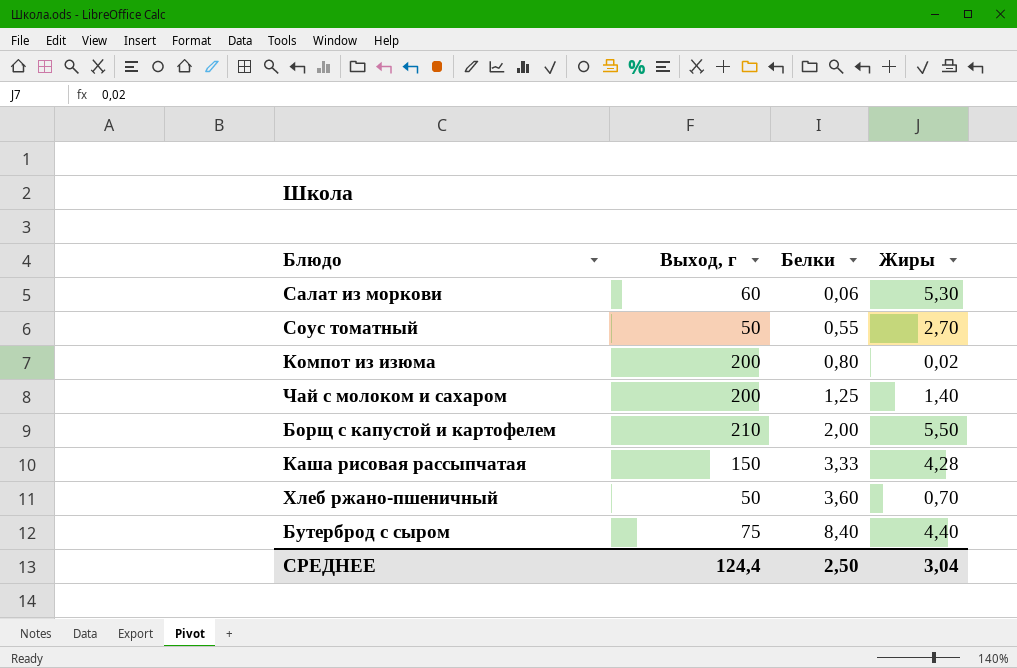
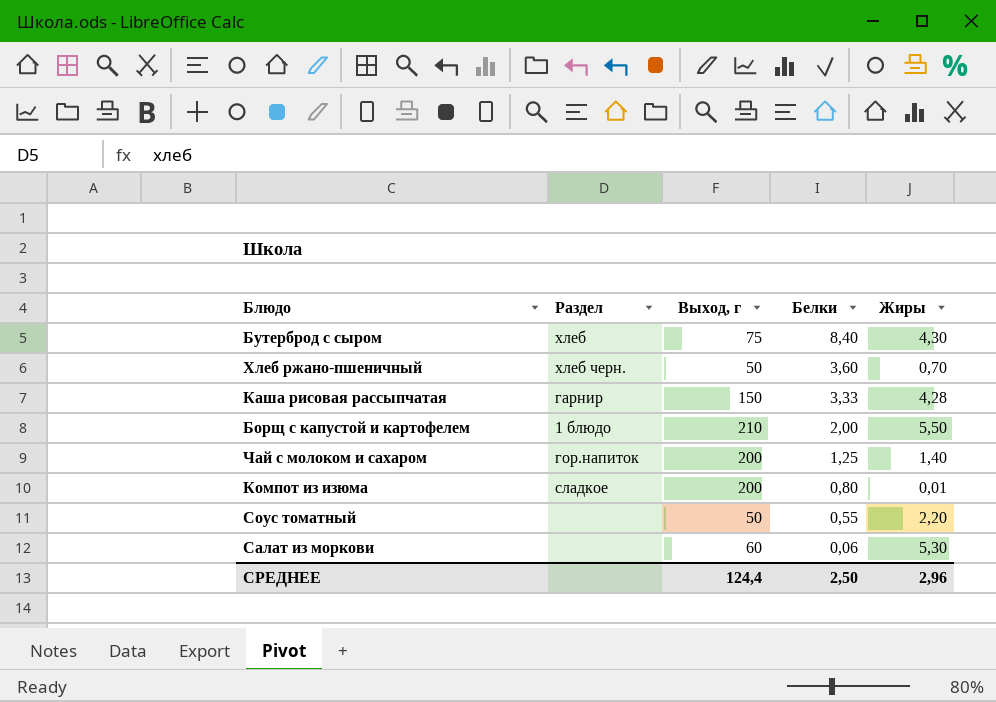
row order: Белки ascending -> Белки descending
column Раздел | position: none -> 2
Бутерброд с сыром | Жиры: 4,40 -> 4,30
Компот из изюма | Жиры: 0,02 -> 0,01
Соус томатный | Жиры: 2,70 -> 2,20
СРЕДНЕЕ | Жиры: 3,04 -> 2,96

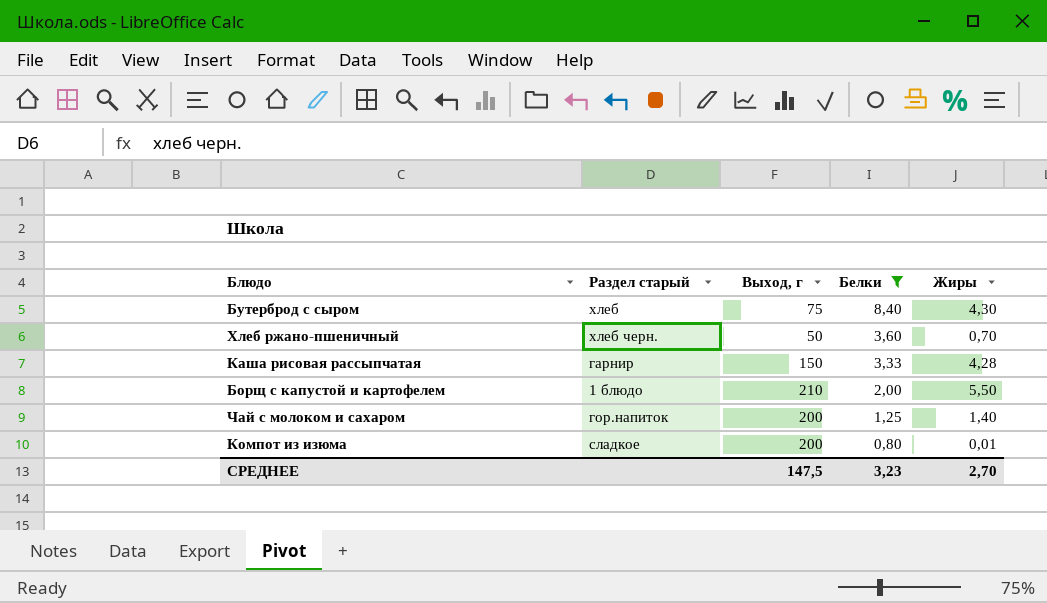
filter: none -> Белки >= 0,80
column name: Раздел -> Раздел старый
СРЕДНЕЕ | Выход, г: 124,4 -> 147,5
СРЕДНЕЕ | Белки: 2,50 -> 3,23
СРЕДНЕЕ | Жиры: 2,96 -> 2,70

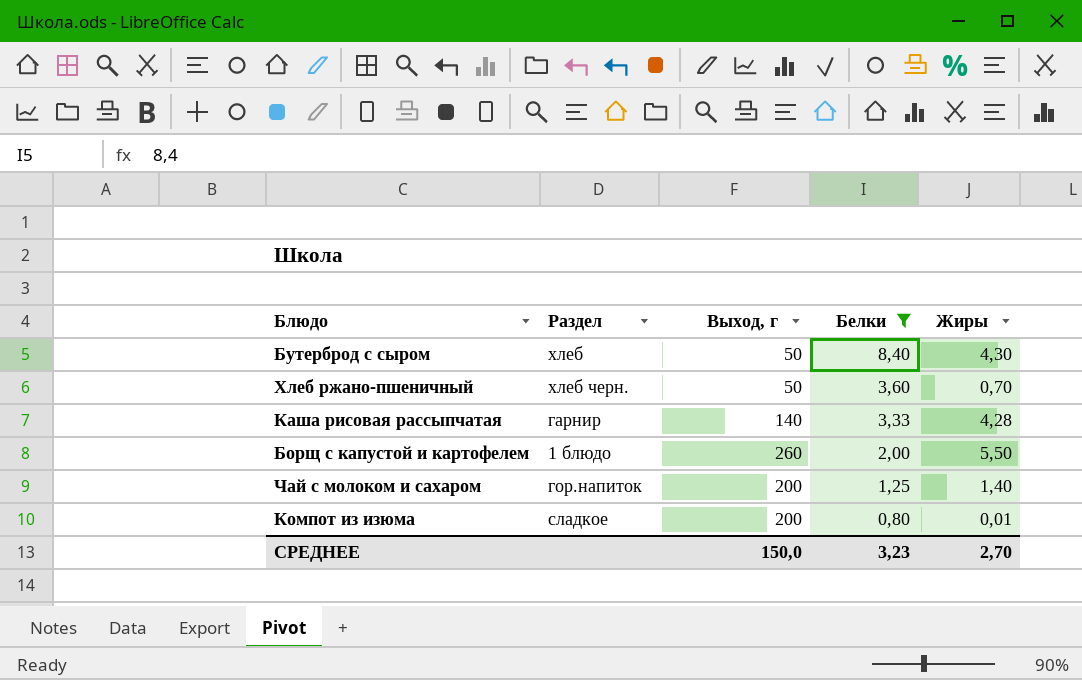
column name: Раздел старый -> Раздел
Бутерброд с сыром | Выход, г: 75 -> 50
Каша рисовая рассыпчатая | Выход, г: 150 -> 140
Борщ с капустой и картофелем | Выход, г: 210 -> 260
СРЕДНЕЕ | Выход, г: 147,5 -> 150,0

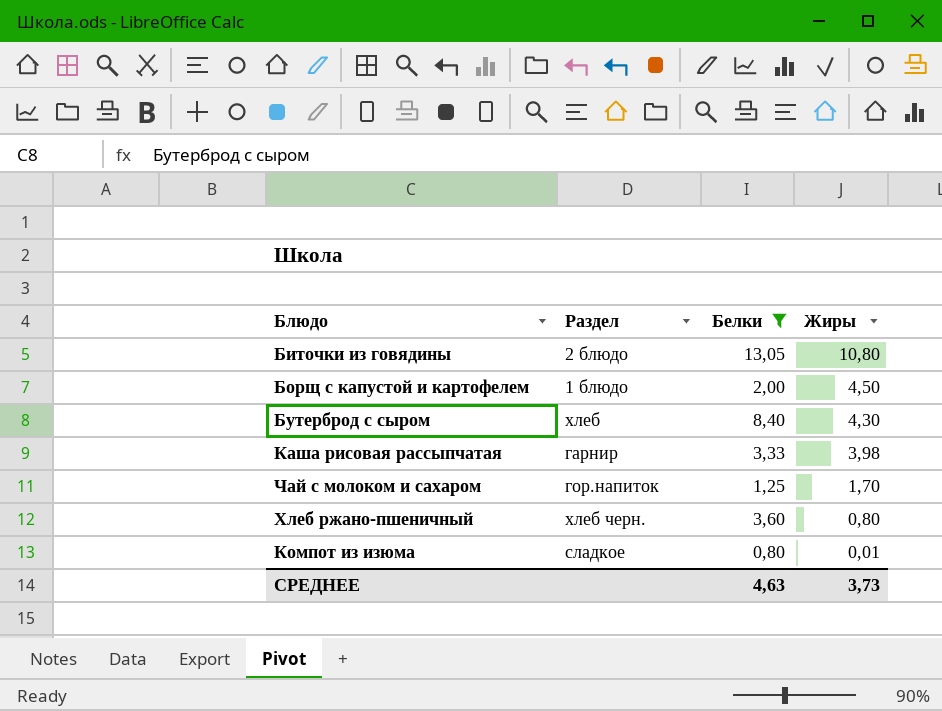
row order: Белки descending -> Жиры descending
column Выход, г | position: 3 -> none
row Биточки из говядины: none -> 2 блюдо | 13,05 | 10,80
Борщ с капустой и картофелем | Жиры: 5,50 -> 4,50
Каша рисовая рассыпчатая | Жиры: 4,28 -> 3,98
Чай с молоком и сахаром | Жиры: 1,40 -> 1,70
Хлеб ржано-пшеничный | Жиры: 0,70 -> 0,80
СРЕДНЕЕ | Белки: 3,23 -> 4,63
СРЕДНЕЕ | Жиры: 2,70 -> 3,73

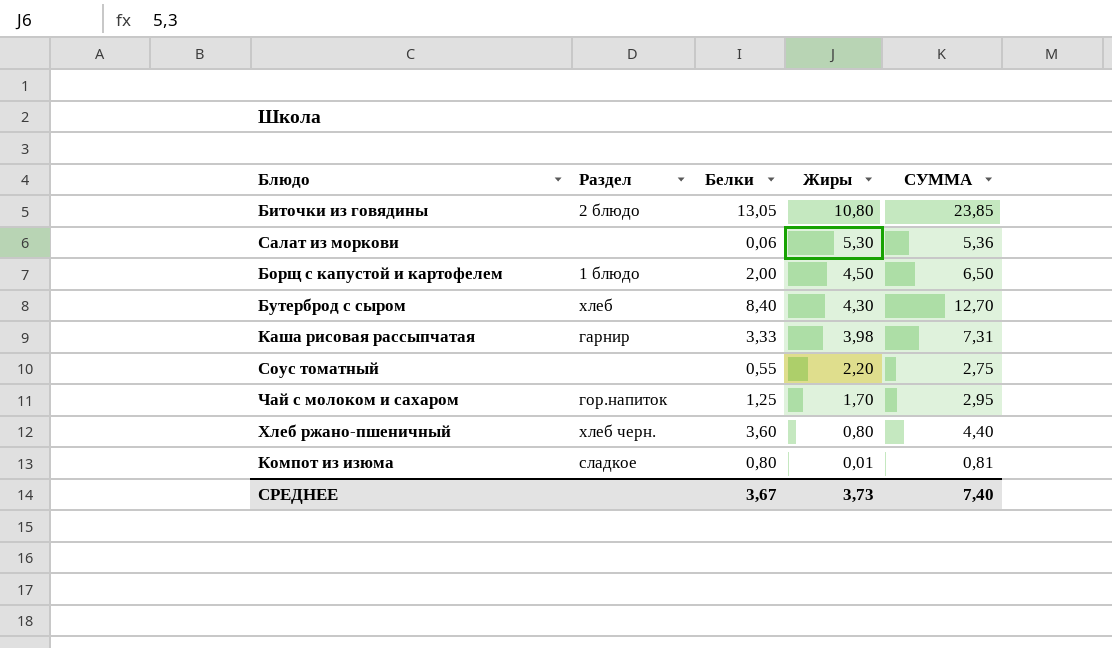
filter: Белки >= 0,80 -> none
column СУММА | formula: none -> [Белки] + [Жиры]
СРЕДНЕЕ | Белки: 4,63 -> 3,67

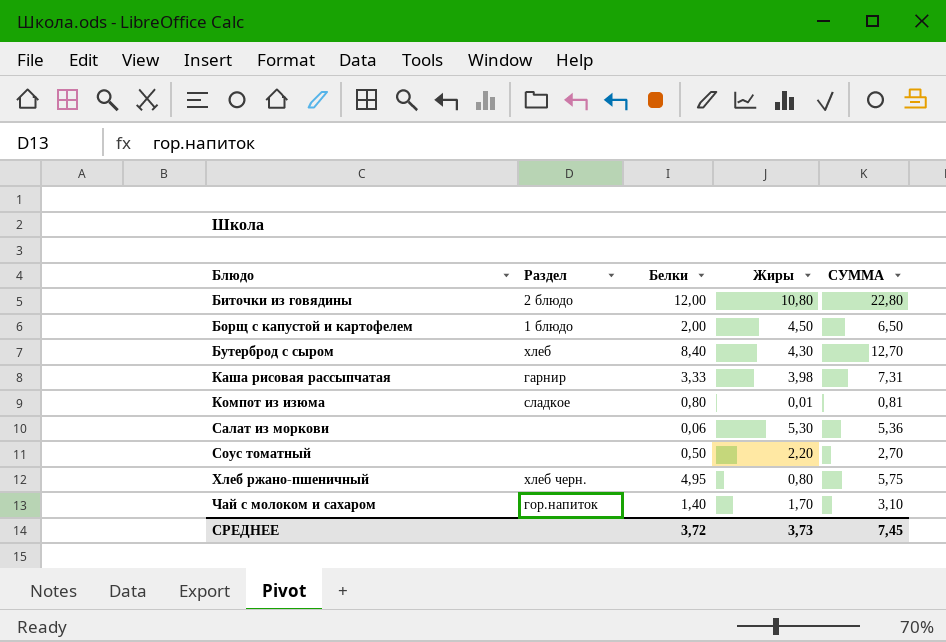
row order: Жиры descending -> Блюдо ascending
Биточки из говядины | Белки: 13,05 -> 12,00
Биточки из говядины | СУММА: 23,85 -> 22,80
Соус томатный | Белки: 0,55 -> 0,50
Соус томатный | СУММА: 2,75 -> 2,70
Хлеб ржано-пшеничный | Белки: 3,60 -> 4,95
Хлеб ржано-пшеничный | СУММА: 4,40 -> 5,75
Чай с молоком и сахаром | Белки: 1,25 -> 1,40
Чай с молоком и сахаром | СУММА: 2,95 -> 3,10
СРЕДНЕЕ | Белки: 3,67 -> 3,72
СРЕДНЕЕ | СУММА: 7,40 -> 7,45

